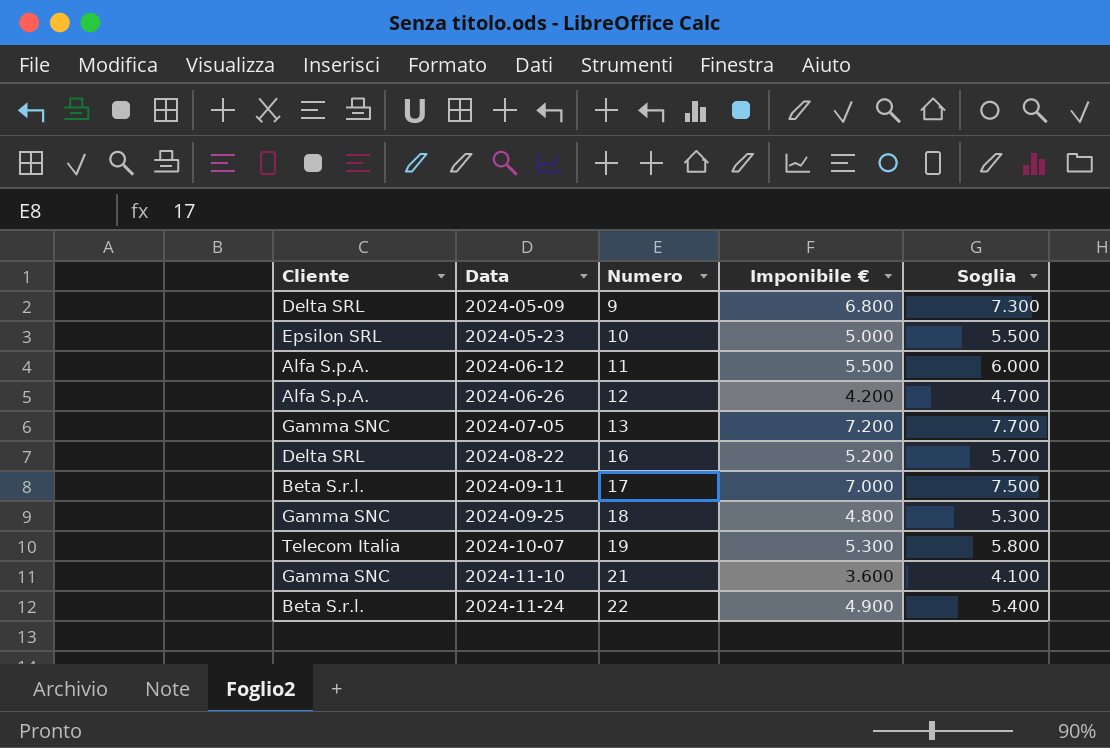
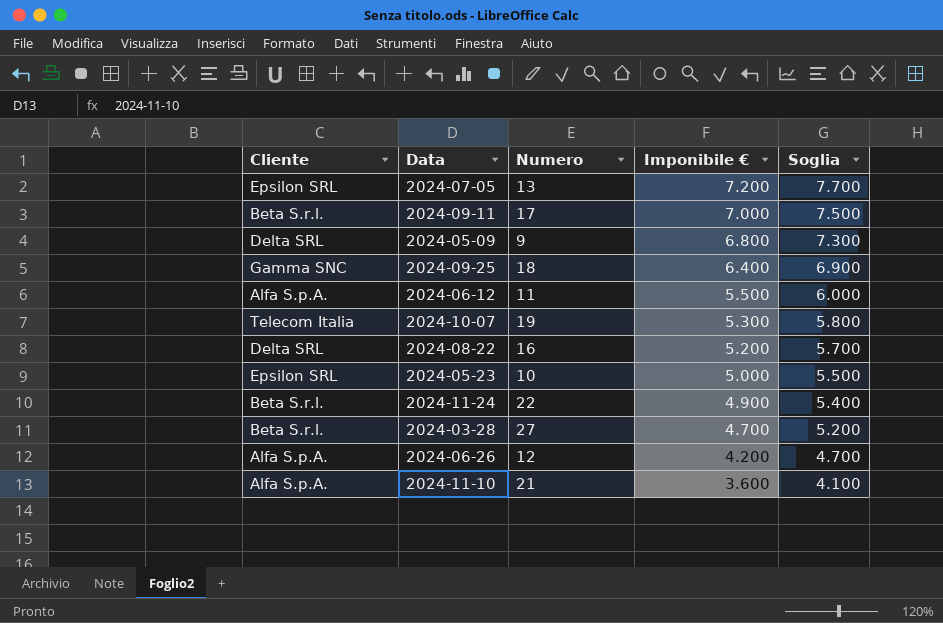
row order: Data ascending -> Imponibile € descending
2024-07-05 | Cliente: Gamma SNC -> Epsilon SRL
2024-09-25 | Imponibile €: 4.800 -> 6.400
2024-09-25 | Soglia: 5.300 -> 6.900
row 2024-03-28: none -> Beta S.r.l. | 27 | 4.700 | 5.200
2024-11-10 | Cliente: Gamma SNC -> Alfa S.p.A.

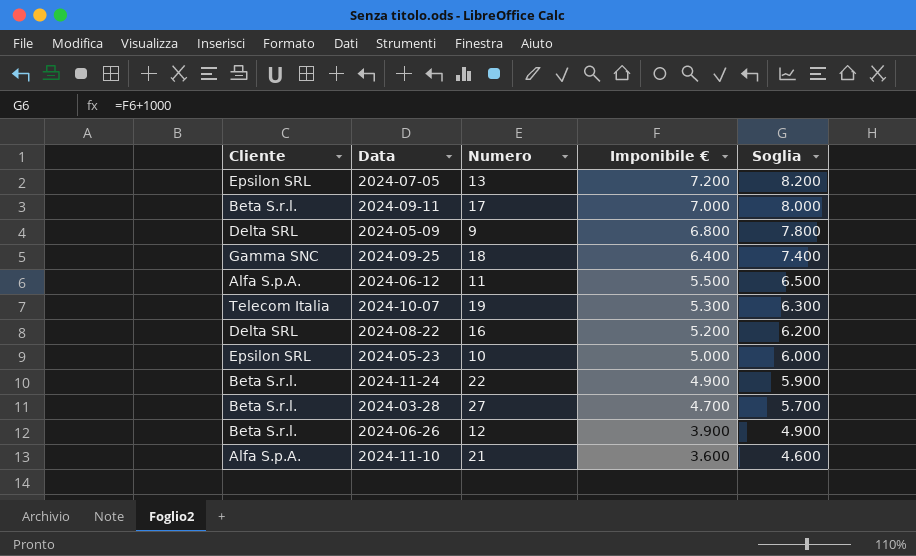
column Soglia | formula: [Imponibile €] + 500 -> [Imponibile €] + 1000
2024-06-26 | Cliente: Alfa S.p.A. -> Beta S.r.l.
2024-06-26 | Imponibile €: 4.200 -> 3.900

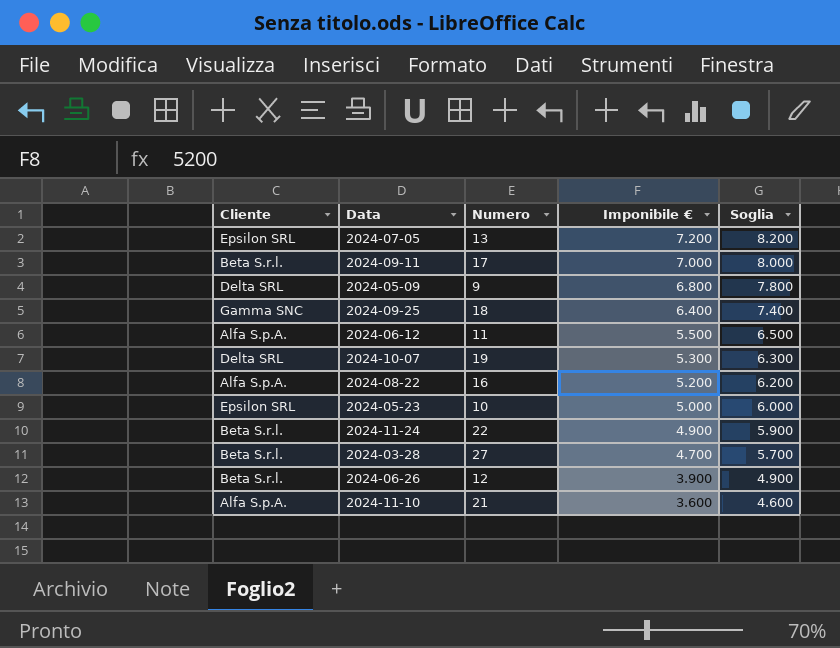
2024-10-07 | Cliente: Telecom Italia -> Delta SRL
2024-08-22 | Cliente: Delta SRL -> Alfa S.p.A.

